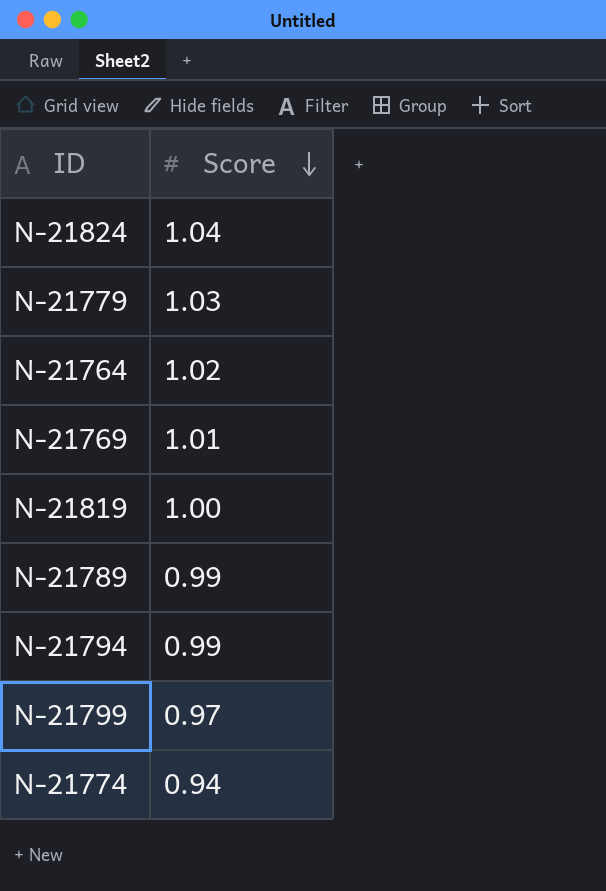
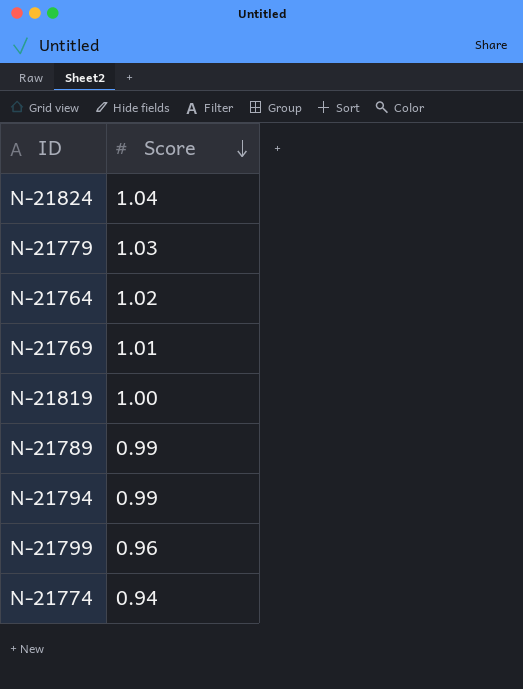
N-21799 | Score: 0.97 -> 0.96

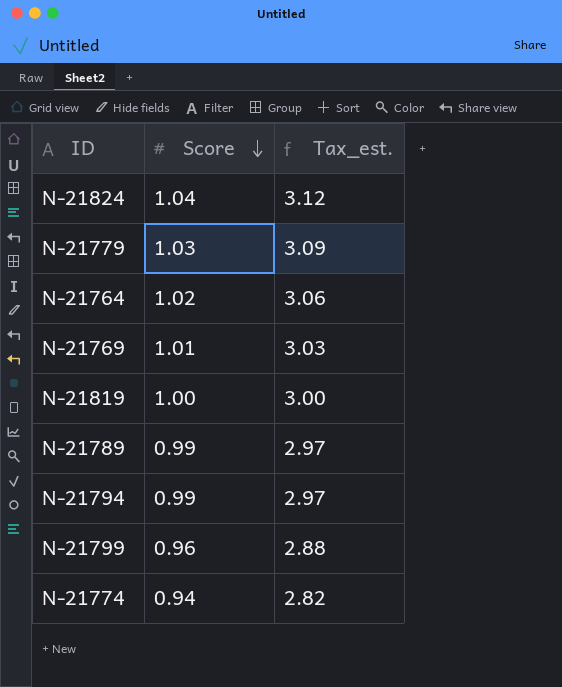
column Tax_est. | formula: none -> [Score] * 3

